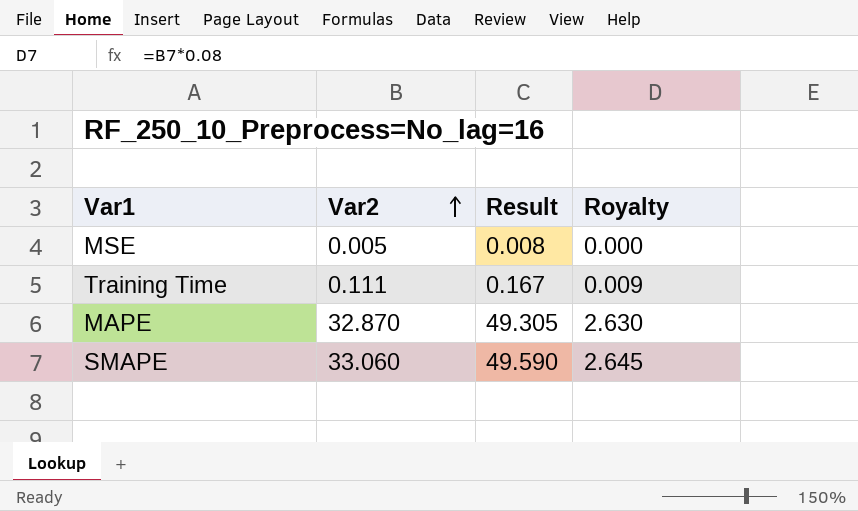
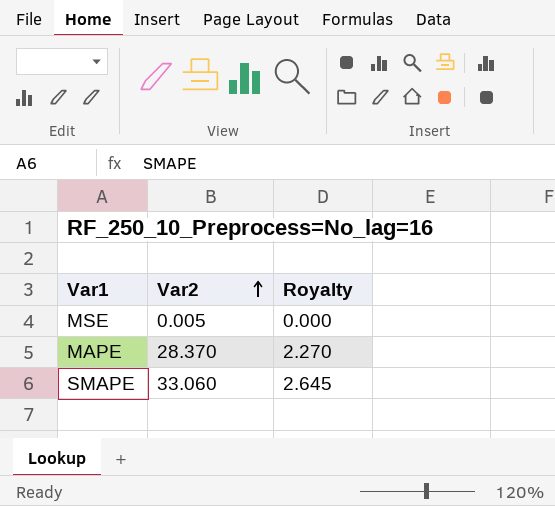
column Result | formula: [Var2] * 1.5 -> none
row Training Time: 0.111 | 0.167 | 0.009 -> none
MAPE | Var2: 32.870 -> 28.370
MAPE | Royalty: 2.630 -> 2.270

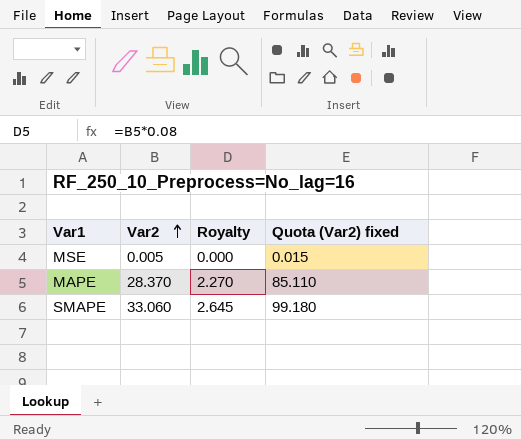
column Quota (Var2) fixed | formula: none -> [Var2] * 3

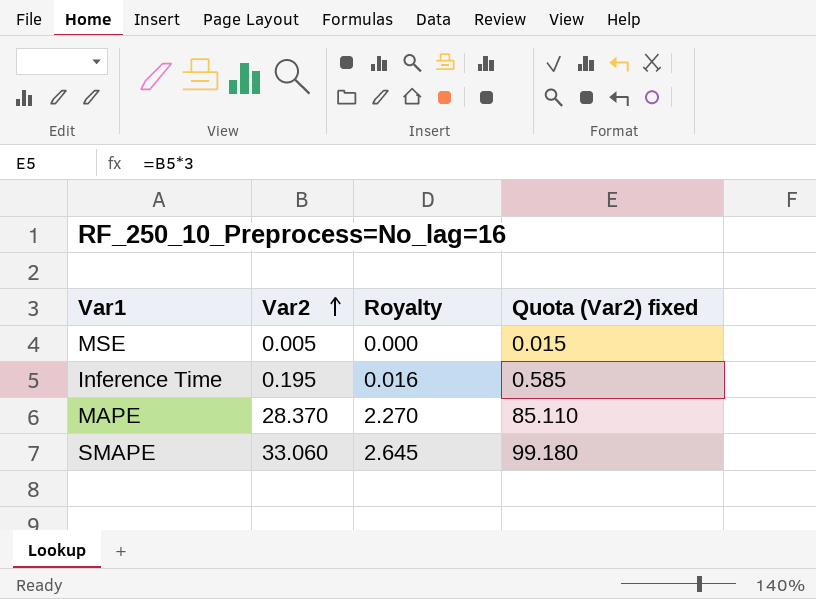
row Inference Time: none -> 0.195 | 0.016 | 0.585

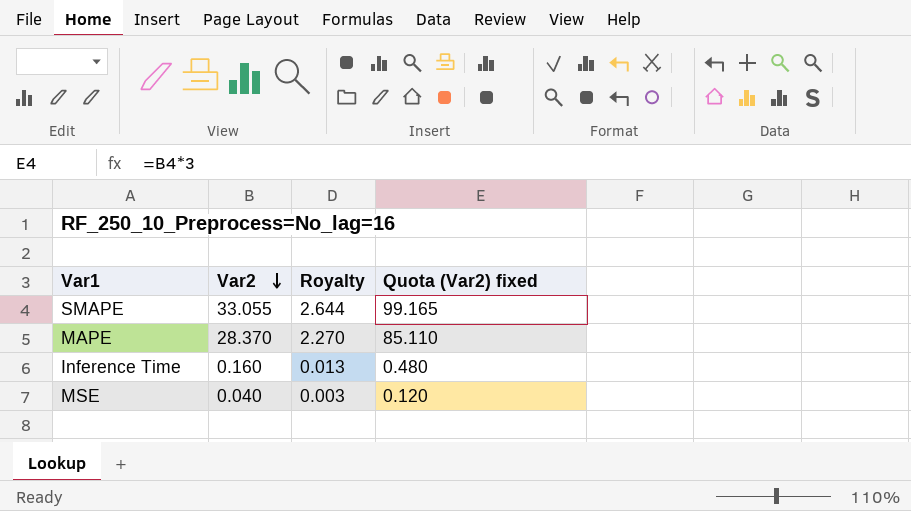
row order: Var2 ascending -> Var2 descending
SMAPE | Var2: 33.060 -> 33.055
SMAPE | Royalty: 2.645 -> 2.644
SMAPE | Quota (Var2) fixed: 99.180 -> 99.165
Inference Time | Var2: 0.195 -> 0.160
Inference Time | Royalty: 0.016 -> 0.013
Inference Time | Quota (Var2) fixed: 0.585 -> 0.480
MSE | Var2: 0.005 -> 0.040
MSE | Royalty: 0.000 -> 0.003
MSE | Quota (Var2) fixed: 0.015 -> 0.120

